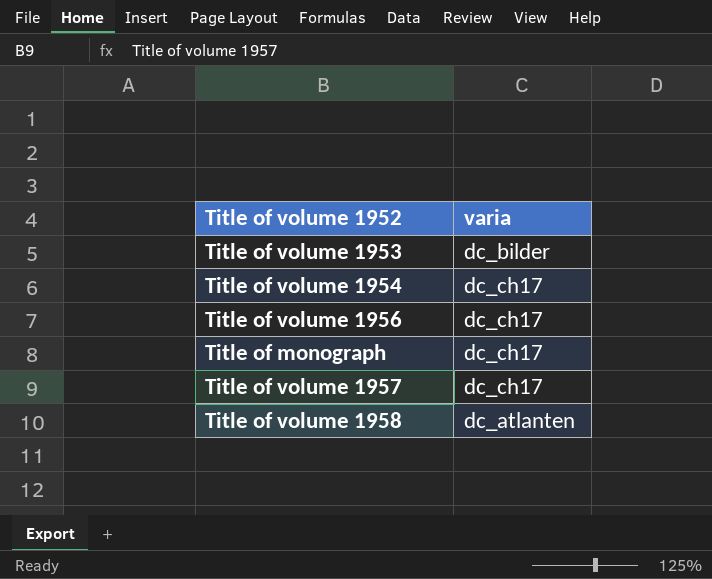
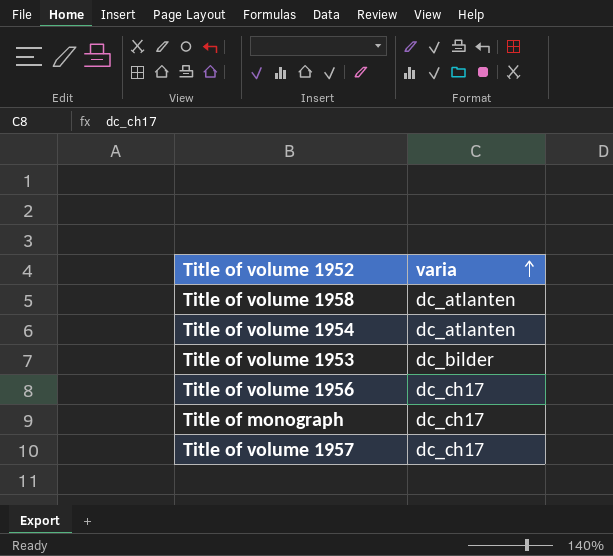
row order: none -> varia ascending
Title of volume 1954 | varia: dc_ch17 -> dc_atlanten

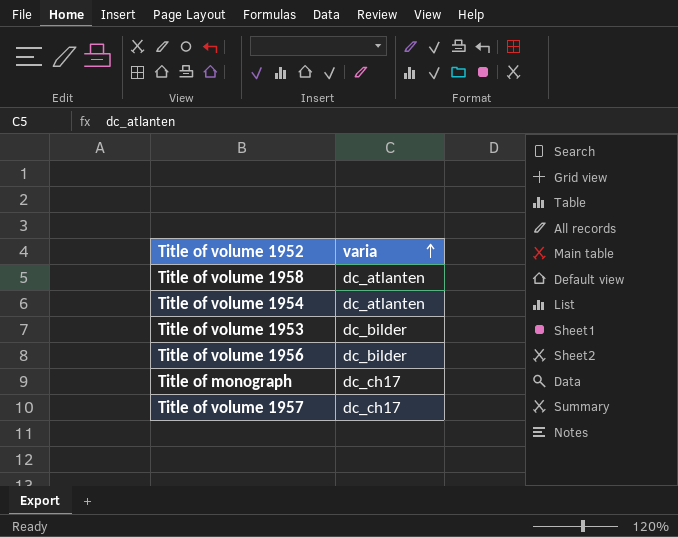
Title of volume 1956 | varia: dc_ch17 -> dc_bilder

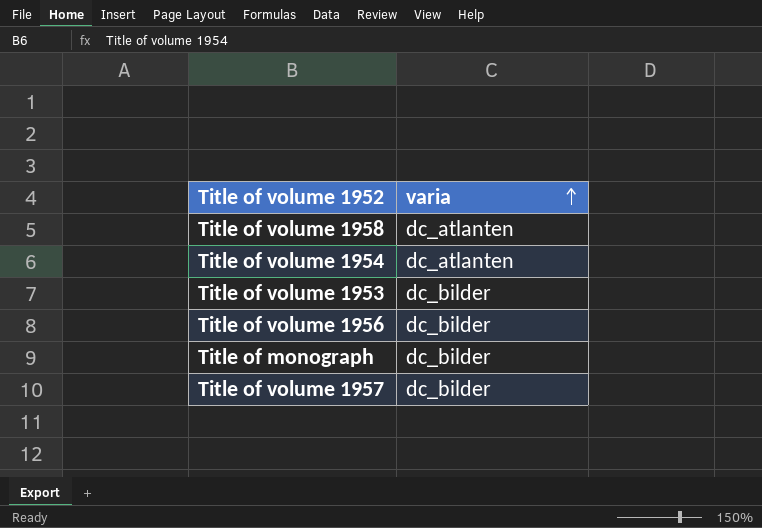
Title of monograph | varia: dc_ch17 -> dc_bilder
Title of volume 1957 | varia: dc_ch17 -> dc_bilder

